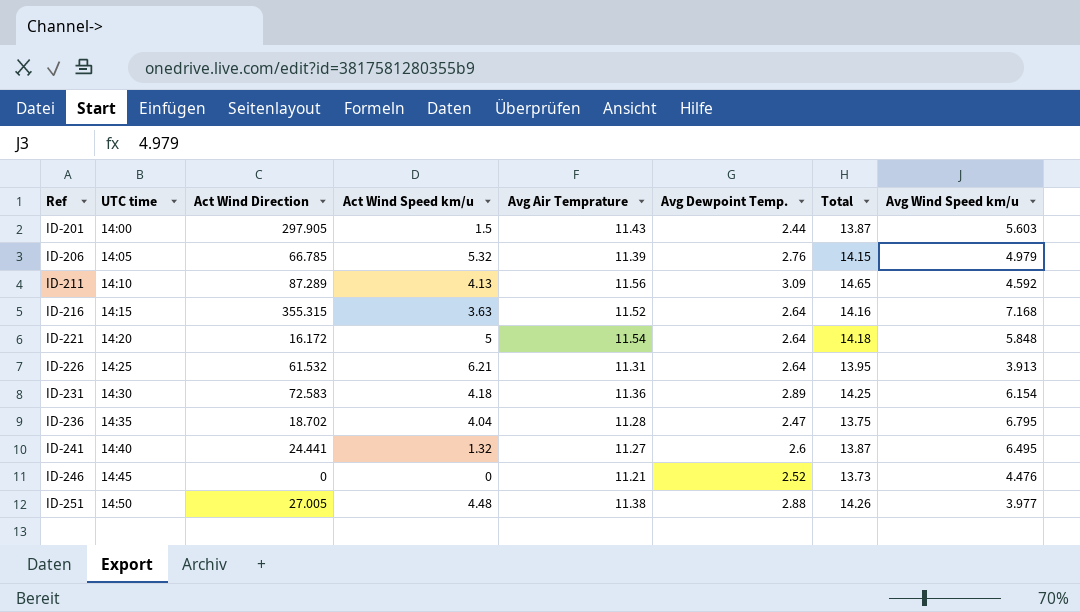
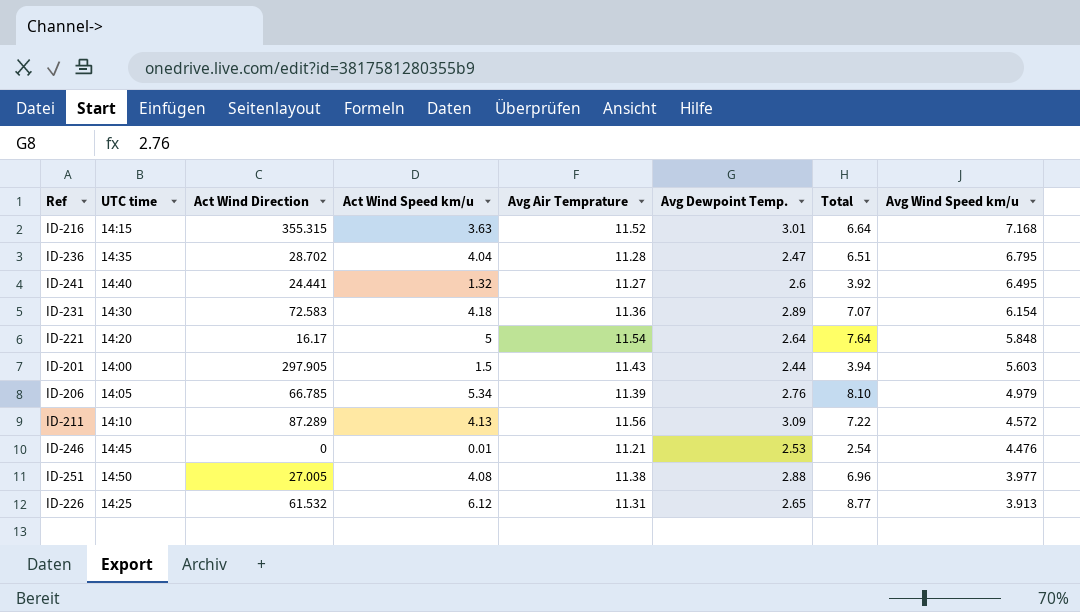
row order: Ref ascending -> Avg Wind Speed km/u descending
column Total | formula: [Avg Air Temprature] + [Avg Dewpoint Temp.] -> [Act Wind Speed km/u] + [Avg Dewpoint Temp.]
ID-216 | Avg Dewpoint Temp.: 2.64 -> 3.01
ID-236 | Act Wind Direction: 18.702 -> 28.702
ID-221 | Act Wind Direction: 16.172 -> 16.17
ID-206 | Act Wind Speed km/u: 5.32 -> 5.34
ID-211 | Avg Wind Speed km/u: 4.592 -> 4.572
ID-246 | Act Wind Speed km/u: 0 -> 0.01
ID-246 | Avg Dewpoint Temp.: 2.52 -> 2.53
ID-251 | Act Wind Speed km/u: 4.48 -> 4.08
ID-226 | Act Wind Speed km/u: 6.21 -> 6.12
ID-226 | Avg Dewpoint Temp.: 2.64 -> 2.65

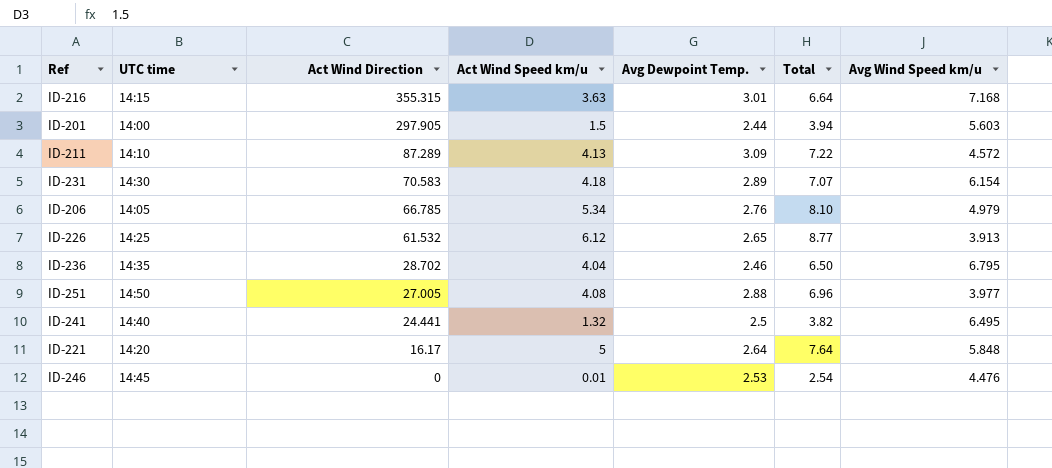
row order: Avg Wind Speed km/u descending -> Act Wind Direction descending
column Avg Air Temprature | position: 5 -> none
ID-231 | Act Wind Direction: 72.583 -> 70.583
ID-236 | Avg Dewpoint Temp.: 2.47 -> 2.46
ID-236 | Total: 6.51 -> 6.50
ID-241 | Avg Dewpoint Temp.: 2.6 -> 2.5
ID-241 | Total: 3.92 -> 3.82

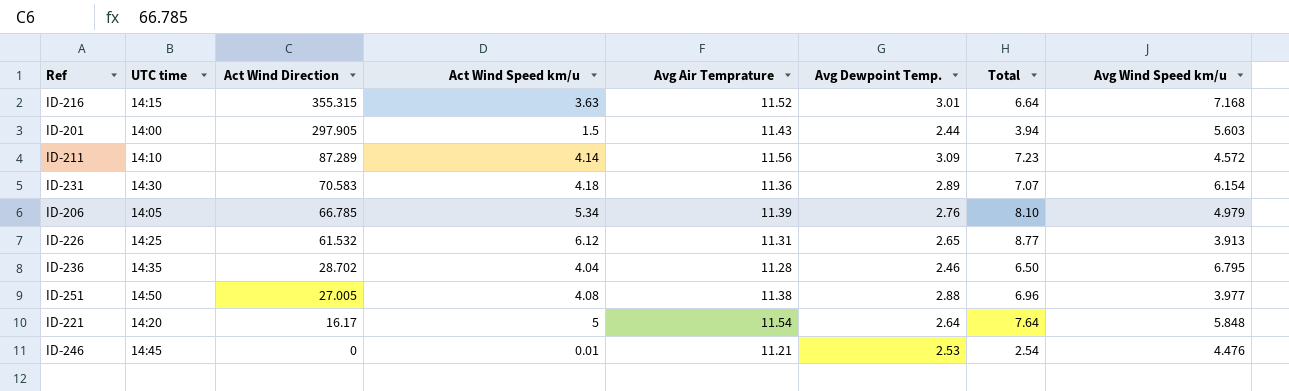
column Avg Air Temprature | position: none -> 5
row ID-241: 14:40 | 24.441 | 1.32 | 2.5 | 3.82 | 6.495 -> none
ID-211 | Act Wind Speed km/u: 4.13 -> 4.14
ID-211 | Total: 7.22 -> 7.23

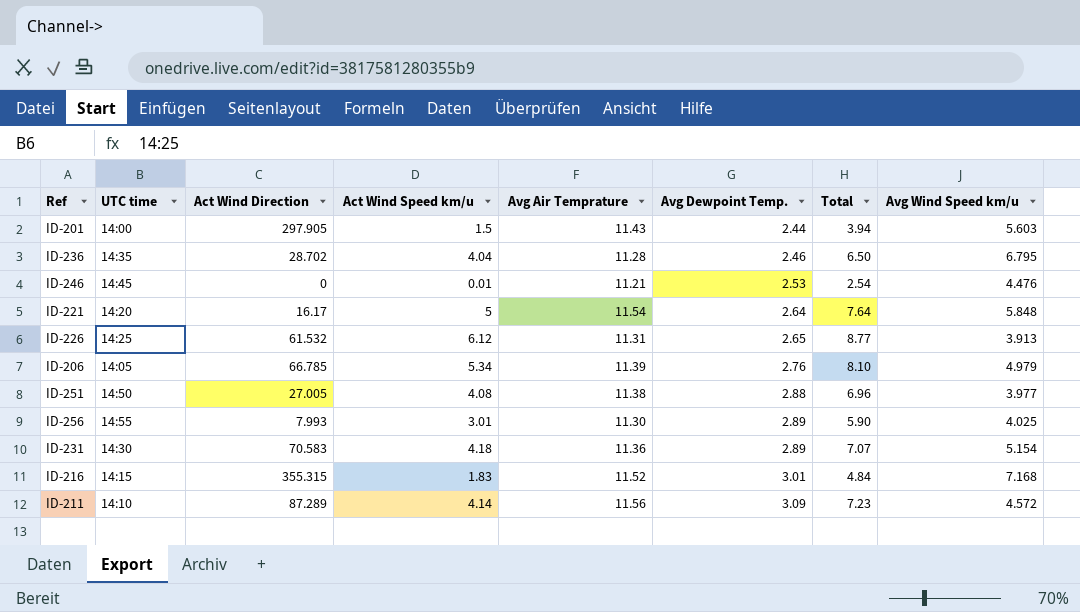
row order: Act Wind Direction descending -> Avg Dewpoint Temp. ascending
row ID-256: none -> 14:55 | 7.993 | 3.01 | 11.30 | 2.89 | 5.90 | 4.025
ID-231 | Avg Wind Speed km/u: 6.154 -> 5.154
ID-216 | Act Wind Speed km/u: 3.63 -> 1.83
ID-216 | Total: 6.64 -> 4.84

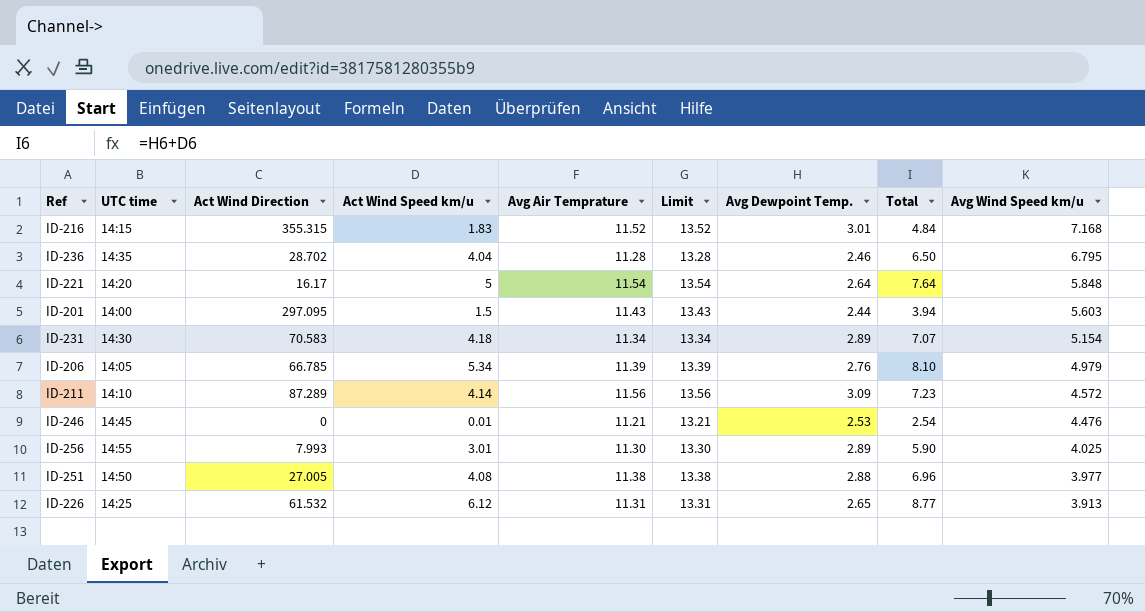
row order: Avg Dewpoint Temp. ascending -> Avg Wind Speed km/u descending
column Limit | formula: none -> [Avg Air Temprature] + 2
ID-201 | Act Wind Direction: 297.905 -> 297.095
ID-231 | Avg Air Temprature: 11.36 -> 11.34

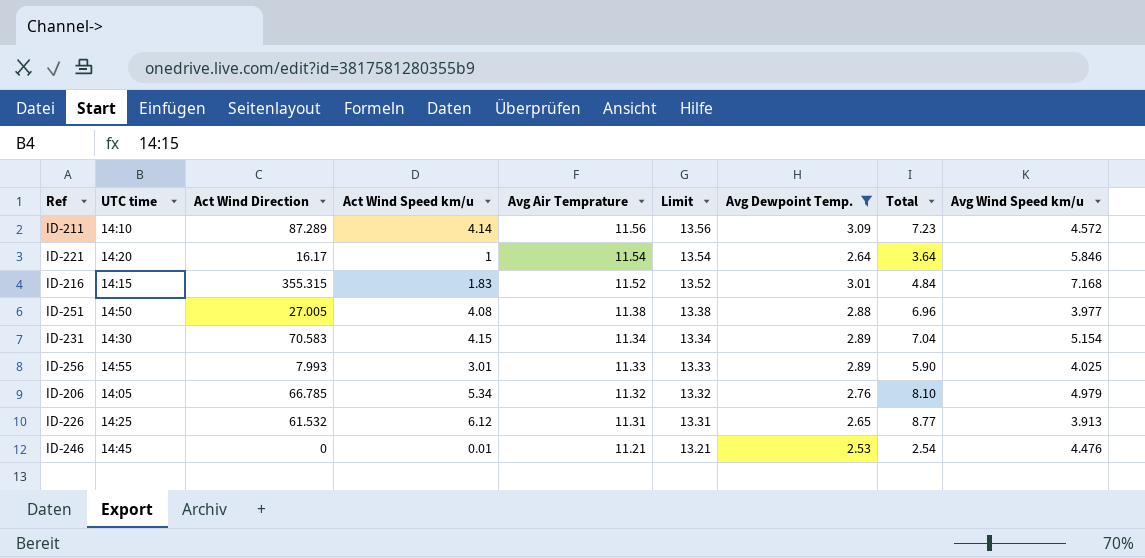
filter: none -> Avg Dewpoint Temp. >= 2.53
row order: Avg Wind Speed km/u descending -> Avg Air Temprature descending
ID-221 | Act Wind Speed km/u: 5 -> 1
ID-221 | Total: 7.64 -> 3.64
ID-221 | Avg Wind Speed km/u: 5.848 -> 5.846
ID-231 | Act Wind Speed km/u: 4.18 -> 4.15
ID-231 | Total: 7.07 -> 7.04
ID-256 | Avg Air Temprature: 11.30 -> 11.33
ID-256 | Limit: 13.30 -> 13.33
ID-206 | Avg Air Temprature: 11.39 -> 11.32
ID-206 | Limit: 13.39 -> 13.32

